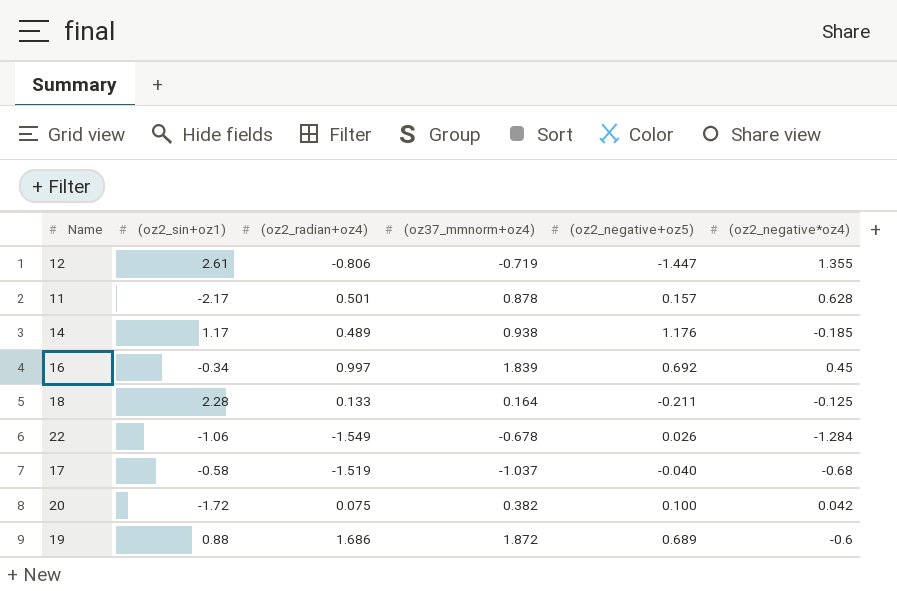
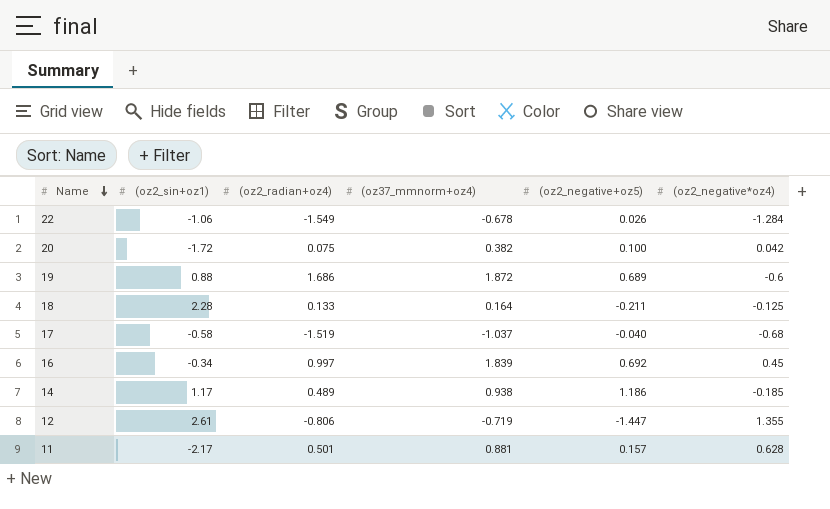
row order: none -> Name descending
14 | (oz2_negative+oz5): 1.176 -> 1.186
11 | (oz37_mmnorm+oz4): 0.878 -> 0.881

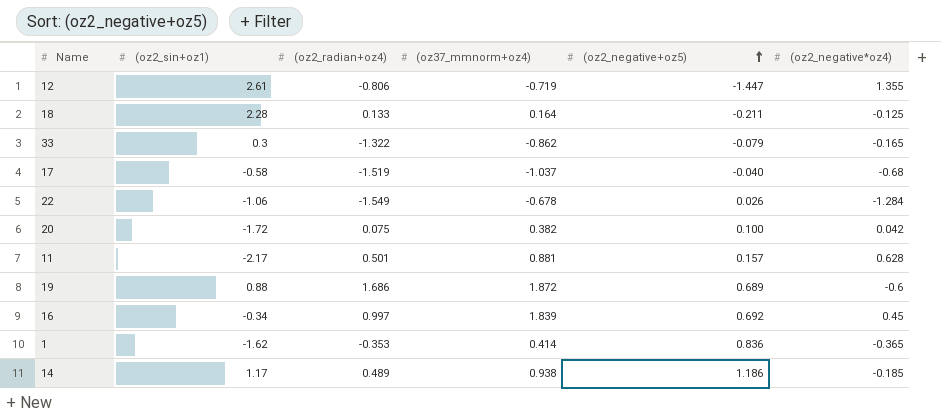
row order: Name descending -> (oz2_negative+oz5) ascending
row 33: none -> 0.3 | -1.322 | -0.862 | -0.079 | -0.165
row 1: none -> -1.62 | -0.353 | 0.414 | 0.836 | -0.365

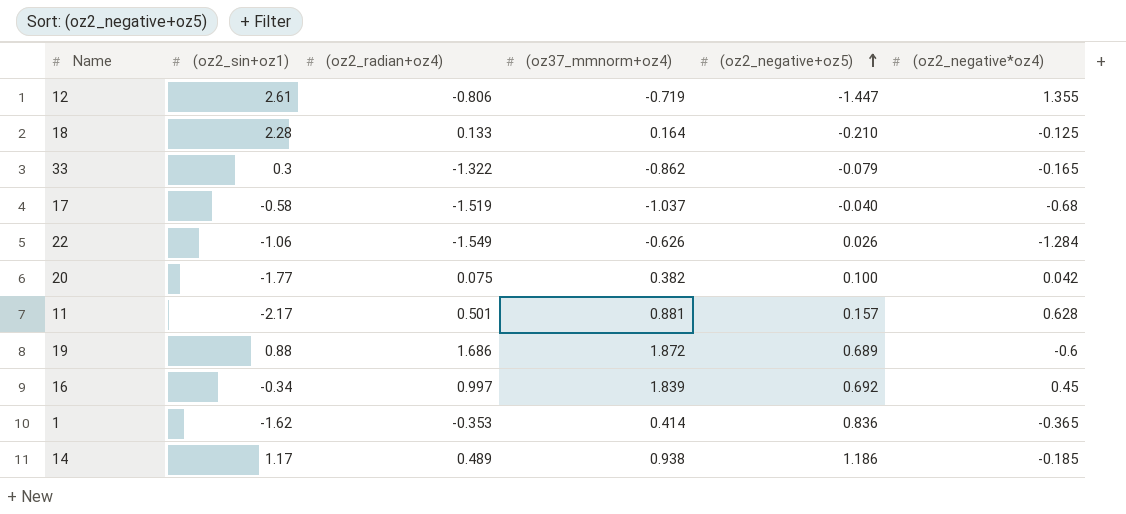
18 | (oz2_negative+oz5): -0.211 -> -0.210
22 | (oz37_mmnorm+oz4): -0.678 -> -0.626
20 | (oz2_sin+oz1): -1.72 -> -1.77

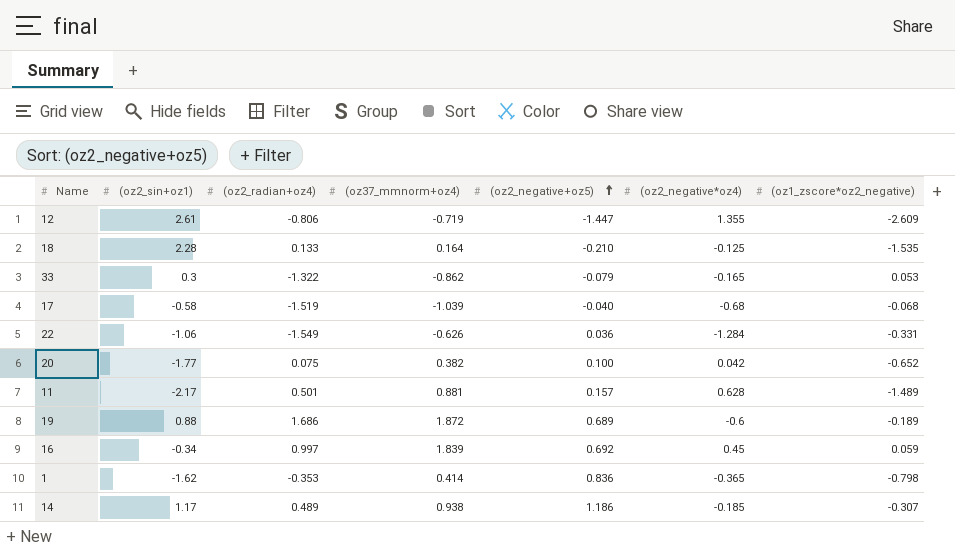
column (oz1_zscore*oz2_negative) | position: none -> 7
17 | (oz37_mmnorm+oz4): -1.037 -> -1.039
22 | (oz2_negative+oz5): 0.026 -> 0.036

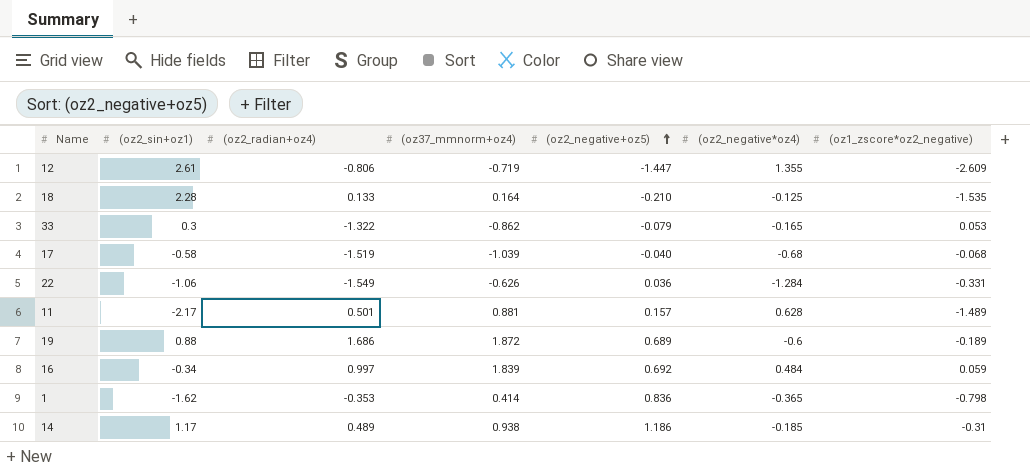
row 20: -1.77 | 0.075 | 0.382 | 0.100 | 0.042 | -0.652 -> none
16 | (oz2_negative*oz4): 0.45 -> 0.484
14 | (oz1_zscore*oz2_negative): -0.307 -> -0.31

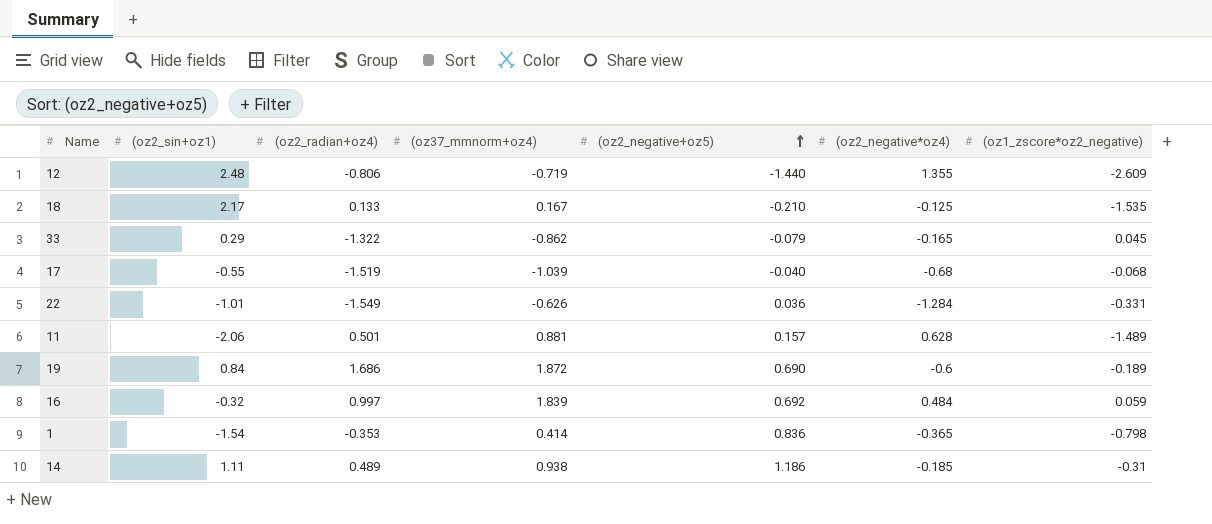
12 | (oz2_sin+oz1): 2.61 -> 2.48
12 | (oz2_negative+oz5): -1.447 -> -1.440
18 | (oz2_sin+oz1): 2.28 -> 2.17
18 | (oz37_mmnorm+oz4): 0.164 -> 0.167
33 | (oz2_sin+oz1): 0.3 -> 0.29
33 | (oz1_zscore*oz2_negative): 0.053 -> 0.045
17 | (oz2_sin+oz1): -0.58 -> -0.55
22 | (oz2_sin+oz1): -1.06 -> -1.01
11 | (oz2_sin+oz1): -2.17 -> -2.06
19 | (oz2_sin+oz1): 0.88 -> 0.84
19 | (oz2_negative+oz5): 0.689 -> 0.690
16 | (oz2_sin+oz1): -0.34 -> -0.32
1 | (oz2_sin+oz1): -1.62 -> -1.54
14 | (oz2_sin+oz1): 1.17 -> 1.11

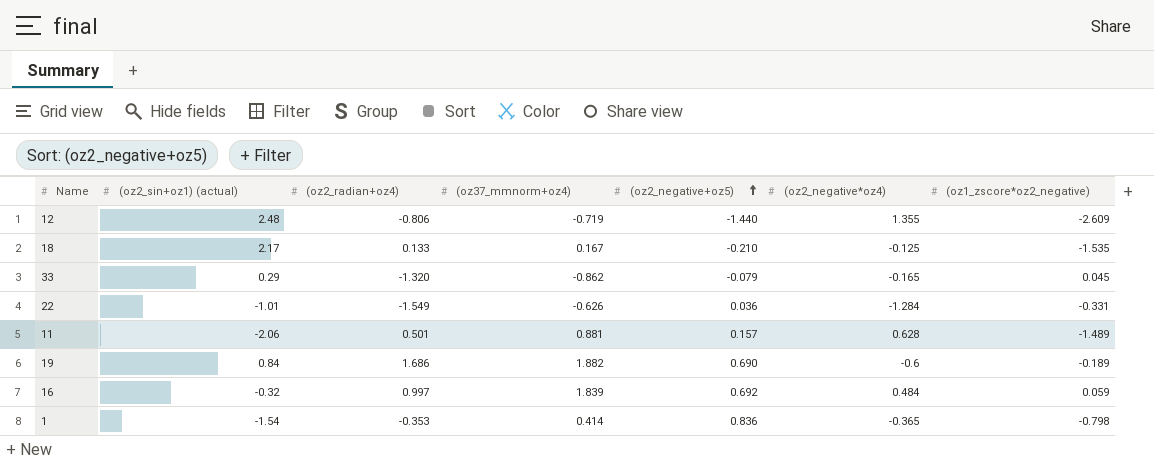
column name: (oz2_sin+oz1) -> (oz2_sin+oz1) (actual)
row 17: -0.55 | -1.519 | -1.039 | -0.040 | -0.68 | -0.068 -> none
row 14: 1.11 | 0.489 | 0.938 | 1.186 | -0.185 | -0.31 -> none
33 | (oz2_radian+oz4): -1.322 -> -1.320
19 | (oz37_mmnorm+oz4): 1.872 -> 1.882

